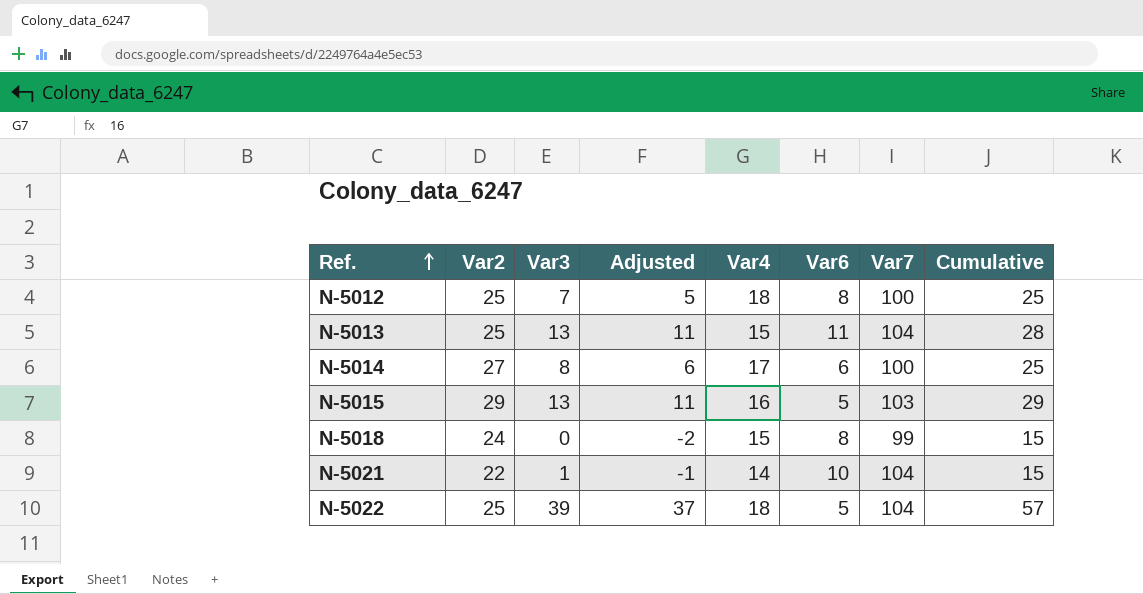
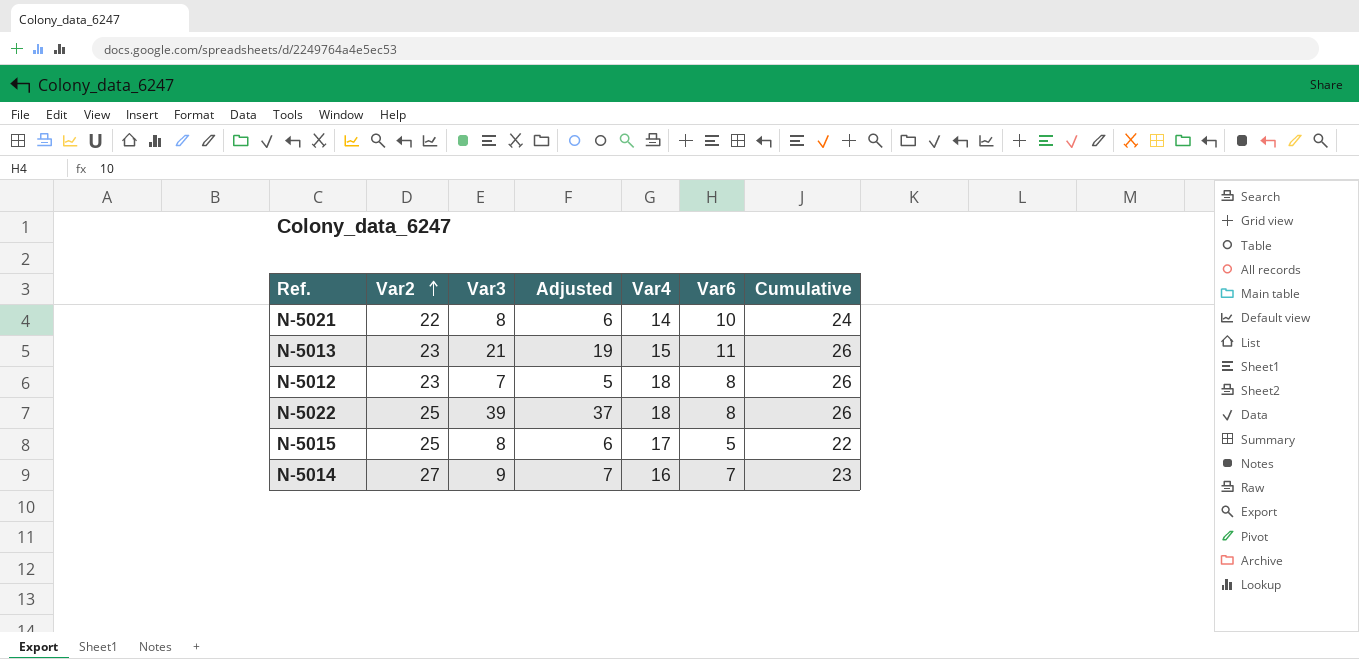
row order: Ref. ascending -> Var2 ascending
column Var7 | position: 7 -> none
column Cumulative | formula: [Var3] + [Var4] -> [Var4] + [Var6]
row N-5018: 24 | 0 | -2 | 15 | 8 | 99 | 15 -> none
N-5021 | Var3: 1 -> 8
N-5021 | Adjusted: -1 -> 6
N-5013 | Var2: 25 -> 23
N-5013 | Var3: 13 -> 21
N-5013 | Adjusted: 11 -> 19
N-5012 | Var2: 25 -> 23
N-5022 | Var6: 5 -> 8
N-5015 | Var2: 29 -> 25
N-5015 | Var3: 13 -> 8
N-5015 | Adjusted: 11 -> 6
N-5015 | Var4: 16 -> 17
N-5014 | Var3: 8 -> 9
N-5014 | Adjusted: 6 -> 7
N-5014 | Var4: 17 -> 16
N-5014 | Var6: 6 -> 7

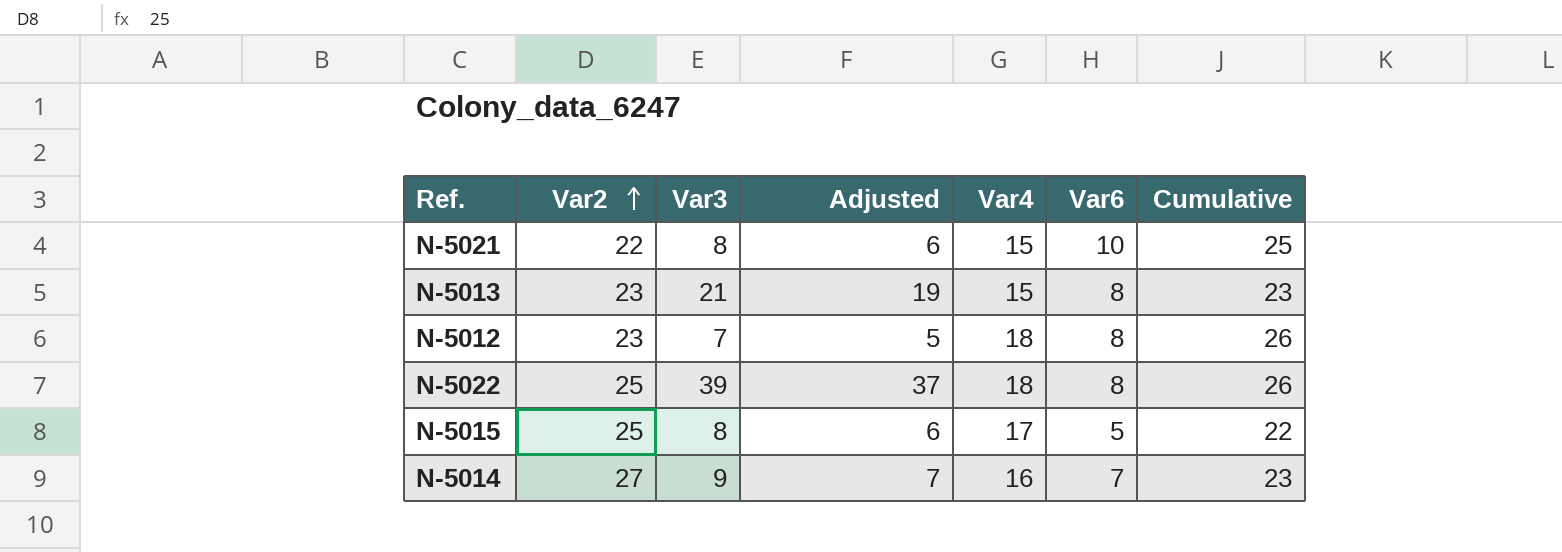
N-5021 | Var4: 14 -> 15
N-5021 | Cumulative: 24 -> 25
N-5013 | Var6: 11 -> 8
N-5013 | Cumulative: 26 -> 23

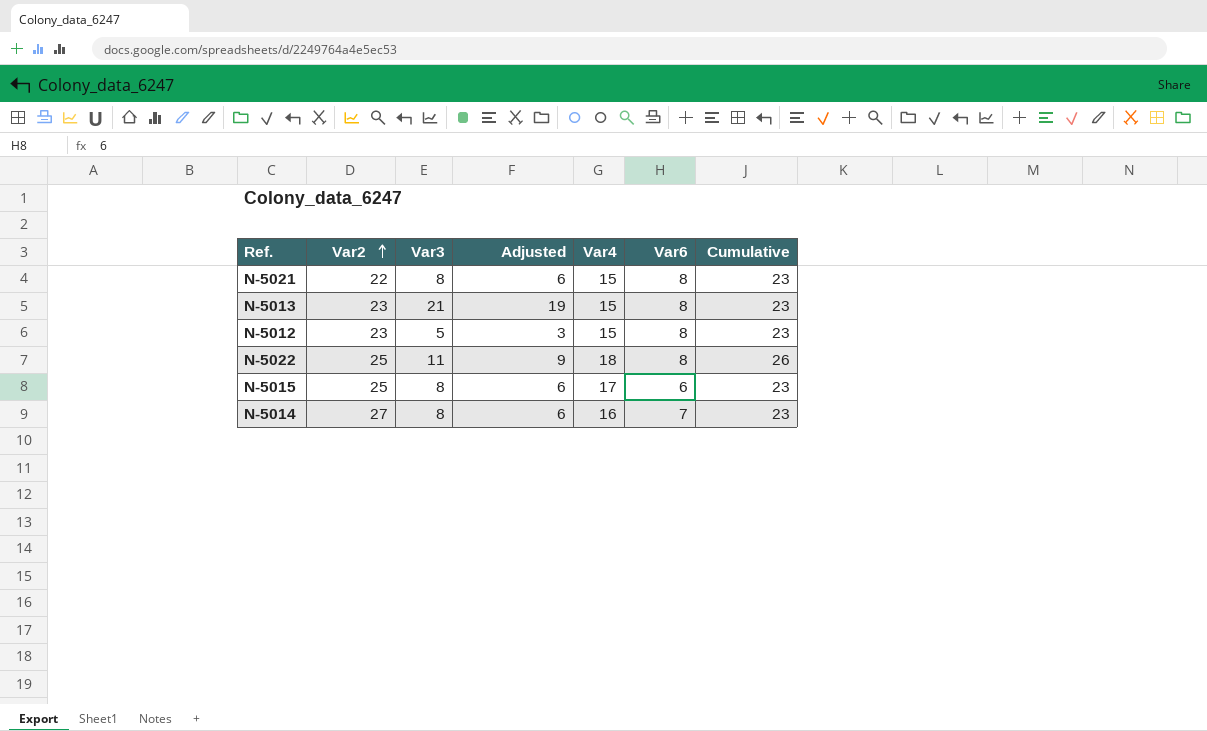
N-5021 | Var6: 10 -> 8
N-5021 | Cumulative: 25 -> 23
N-5012 | Var3: 7 -> 5
N-5012 | Adjusted: 5 -> 3
N-5012 | Var4: 18 -> 15
N-5012 | Cumulative: 26 -> 23
N-5022 | Var3: 39 -> 11
N-5022 | Adjusted: 37 -> 9
N-5015 | Var6: 5 -> 6
N-5015 | Cumulative: 22 -> 23
N-5014 | Var3: 9 -> 8
N-5014 | Adjusted: 7 -> 6

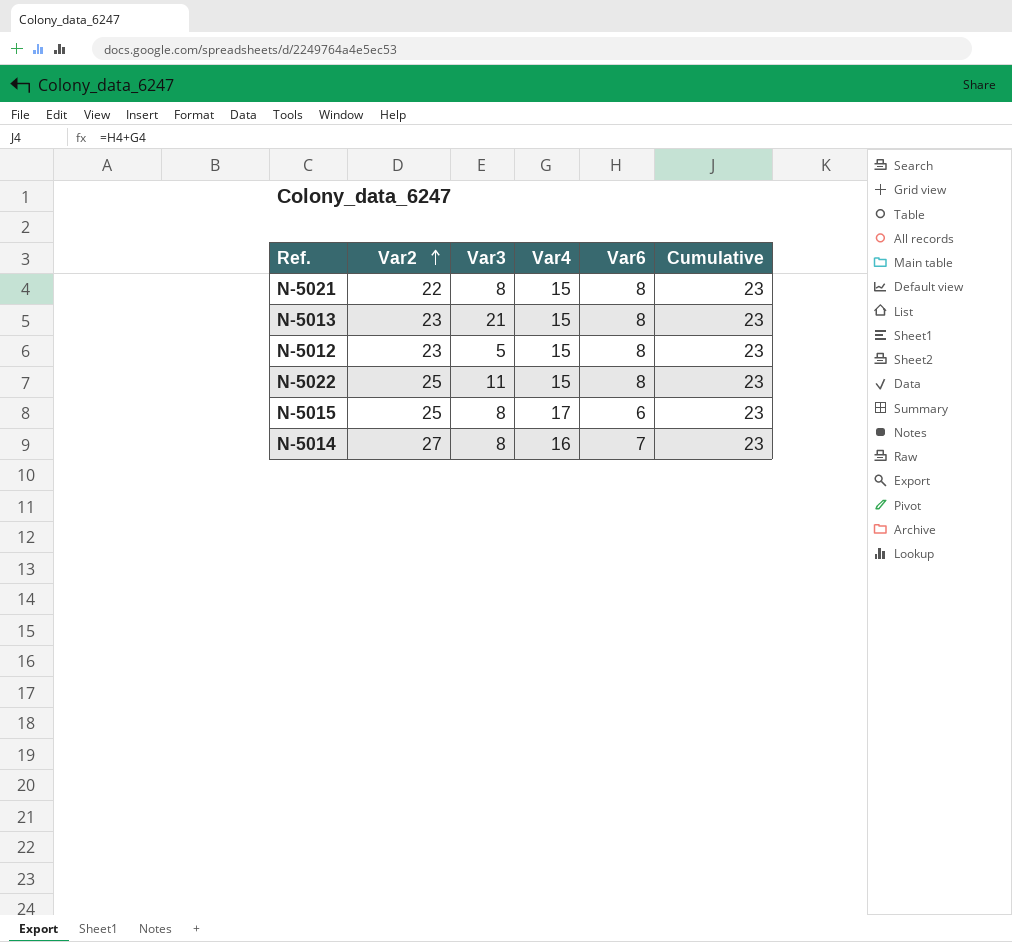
column Adjusted | formula: [Var3] - 2 -> none
N-5022 | Var4: 18 -> 15
N-5022 | Cumulative: 26 -> 23

